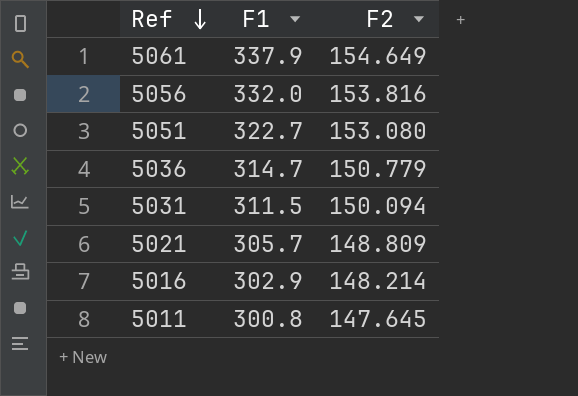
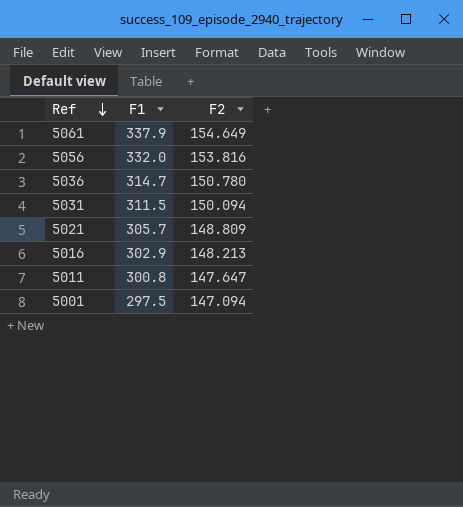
row 5051: 322.7 | 153.080 -> none
5036 | F2: 150.779 -> 150.780
5016 | F2: 148.214 -> 148.213
5011 | F2: 147.645 -> 147.647
row 5001: none -> 297.5 | 147.094

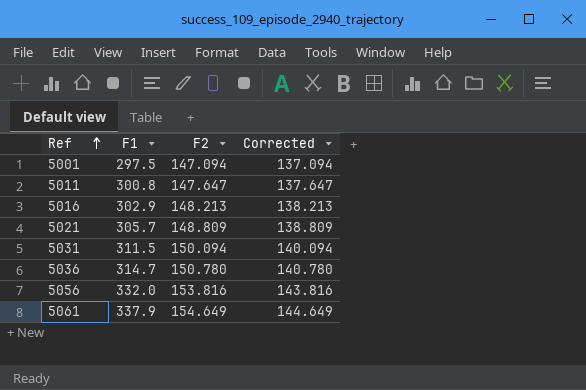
row order: Ref descending -> Ref ascending
column Corrected | formula: none -> [F2] - 10

